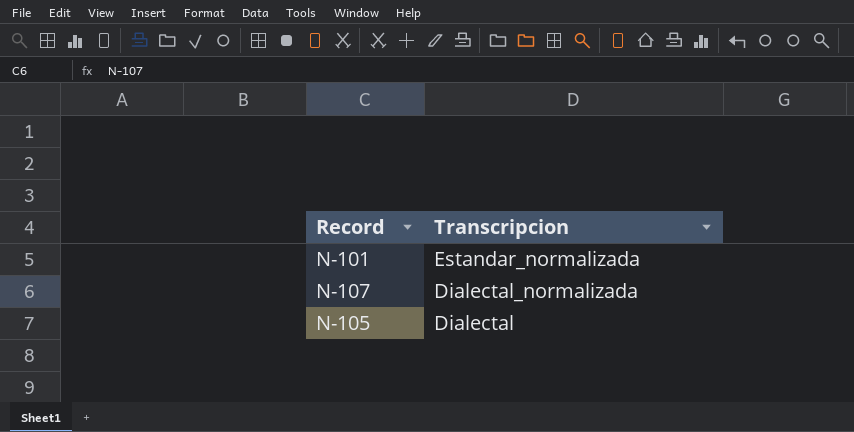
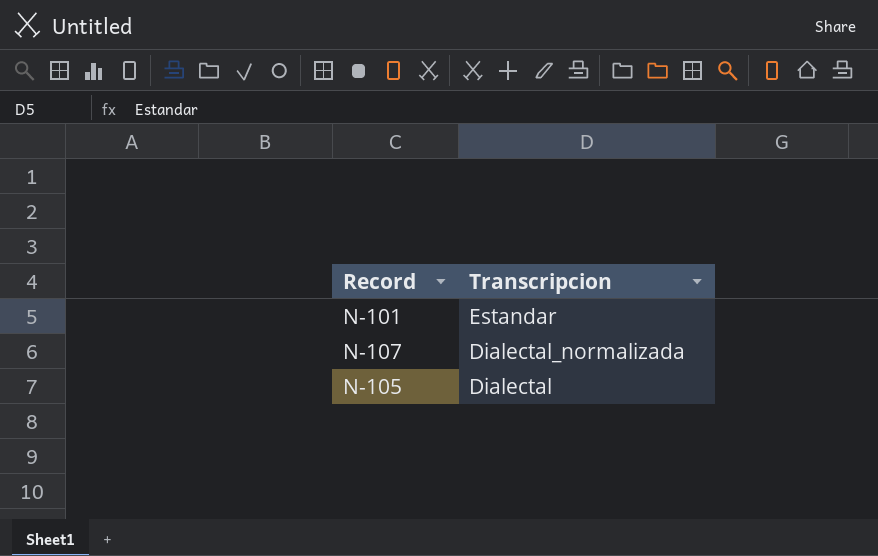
N-101 | Transcripcion: Estandar_normalizada -> Estandar

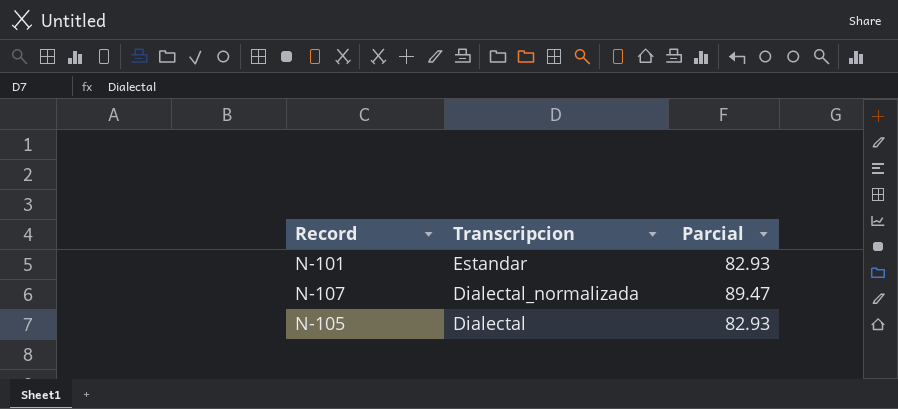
column Parcial | position: none -> 3

